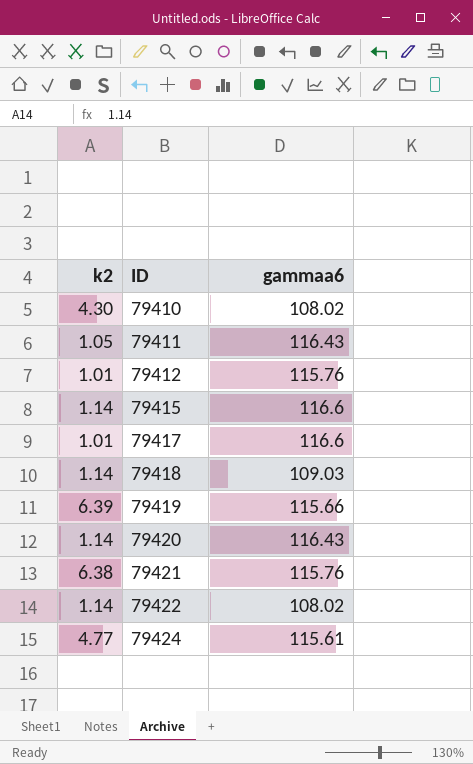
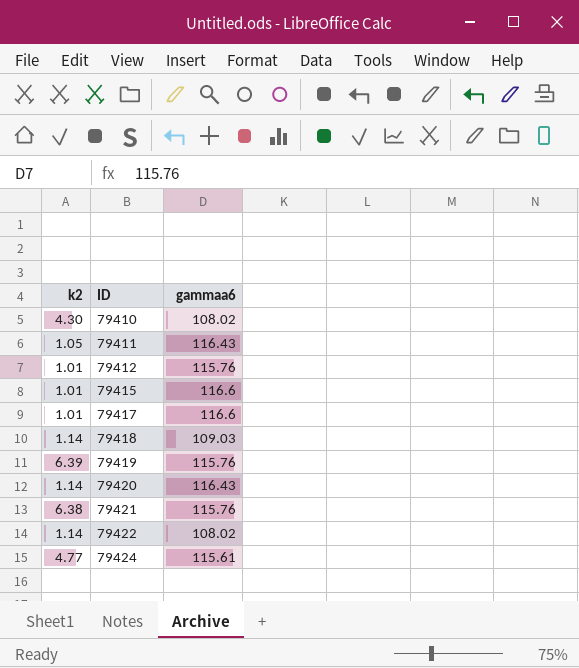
79415 | k2: 1.14 -> 1.01
79419 | gammaa6: 115.66 -> 115.76

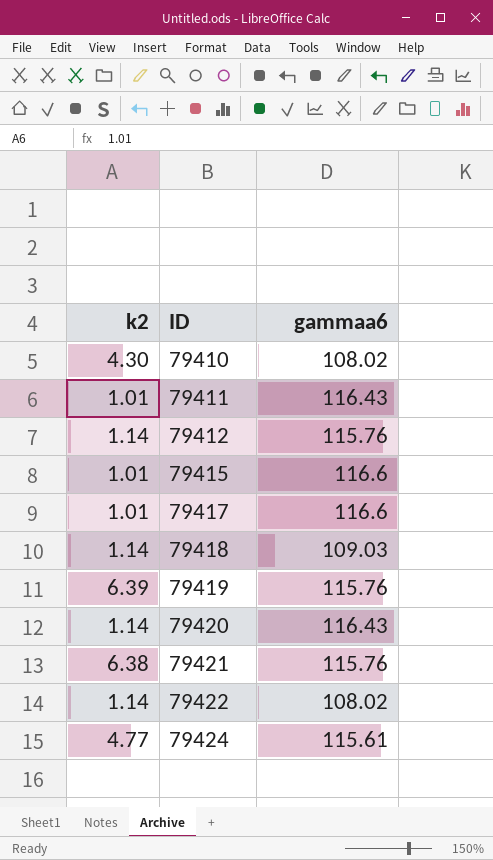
79411 | k2: 1.05 -> 1.01
79412 | k2: 1.01 -> 1.14

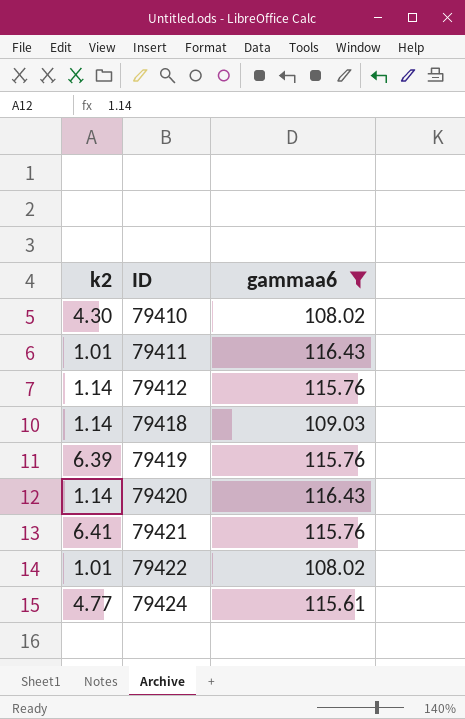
filter: none -> gammaa6 != 116.6
79421 | k2: 6.38 -> 6.41
79422 | k2: 1.14 -> 1.01

